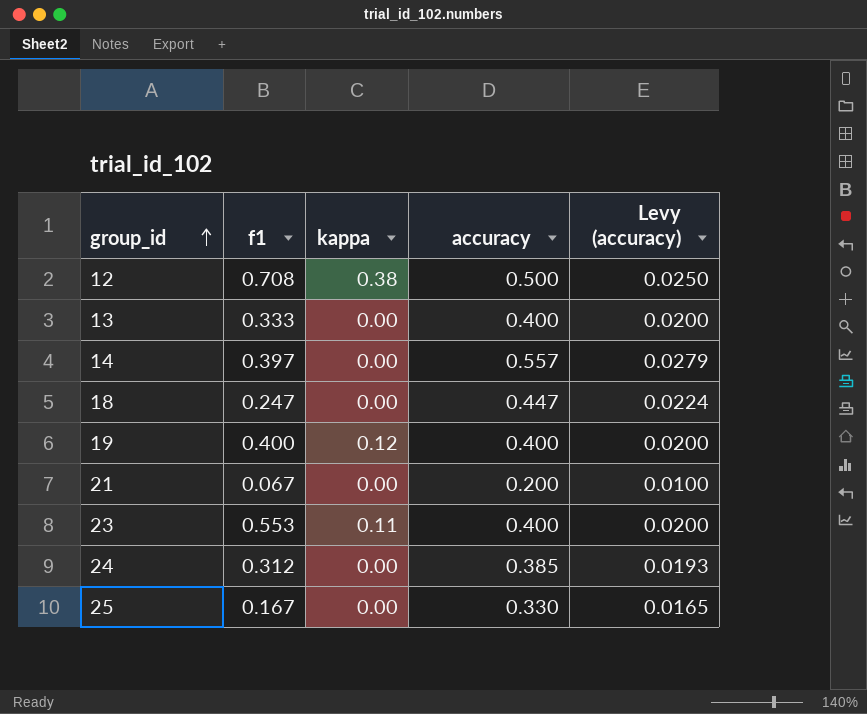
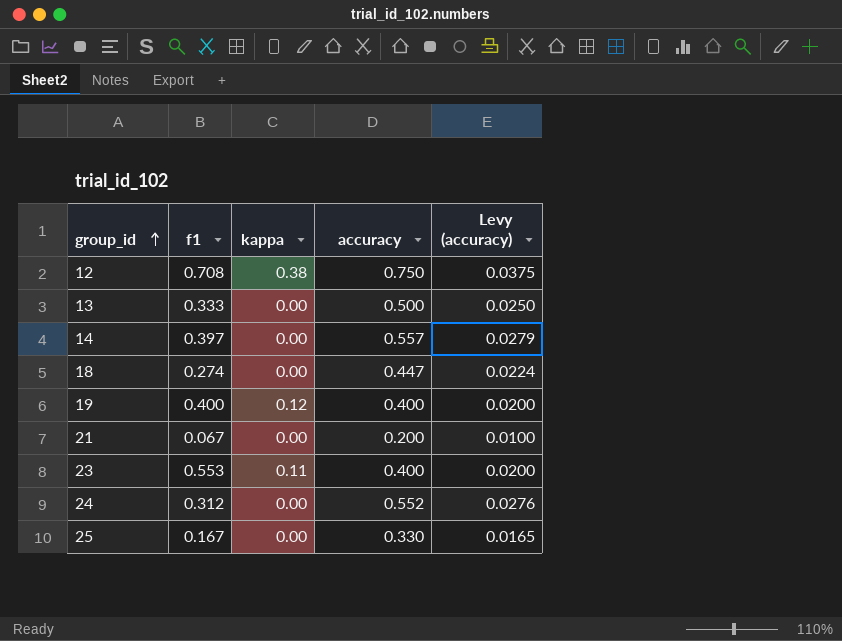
12 | accuracy: 0.500 -> 0.750
12 | Levy (accuracy): 0.0250 -> 0.0375
13 | accuracy: 0.400 -> 0.500
13 | Levy (accuracy): 0.0200 -> 0.0250
18 | f1: 0.247 -> 0.274
24 | accuracy: 0.385 -> 0.552
24 | Levy (accuracy): 0.0193 -> 0.0276

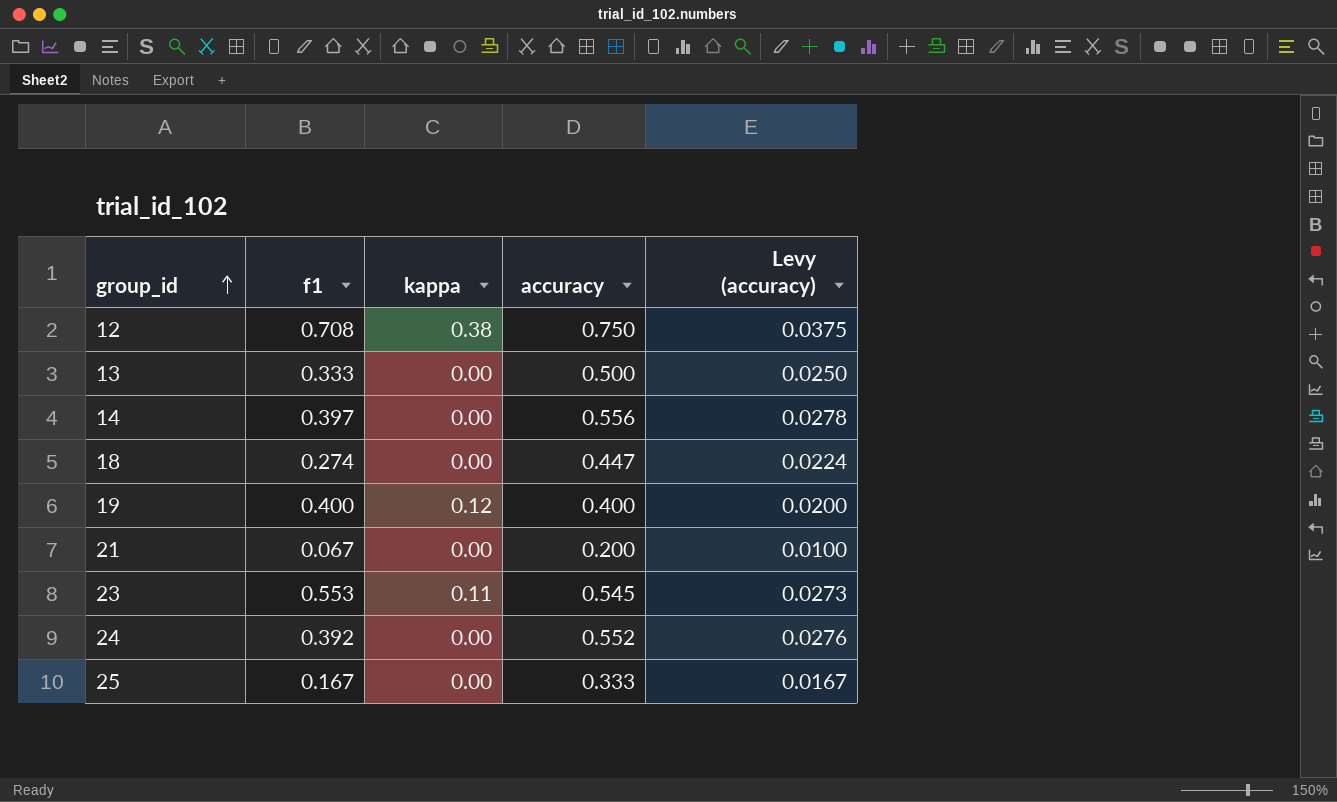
14 | accuracy: 0.557 -> 0.556
14 | Levy (accuracy): 0.0279 -> 0.0278
23 | accuracy: 0.400 -> 0.545
23 | Levy (accuracy): 0.0200 -> 0.0273
24 | f1: 0.312 -> 0.392
25 | accuracy: 0.330 -> 0.333
25 | Levy (accuracy): 0.0165 -> 0.0167

